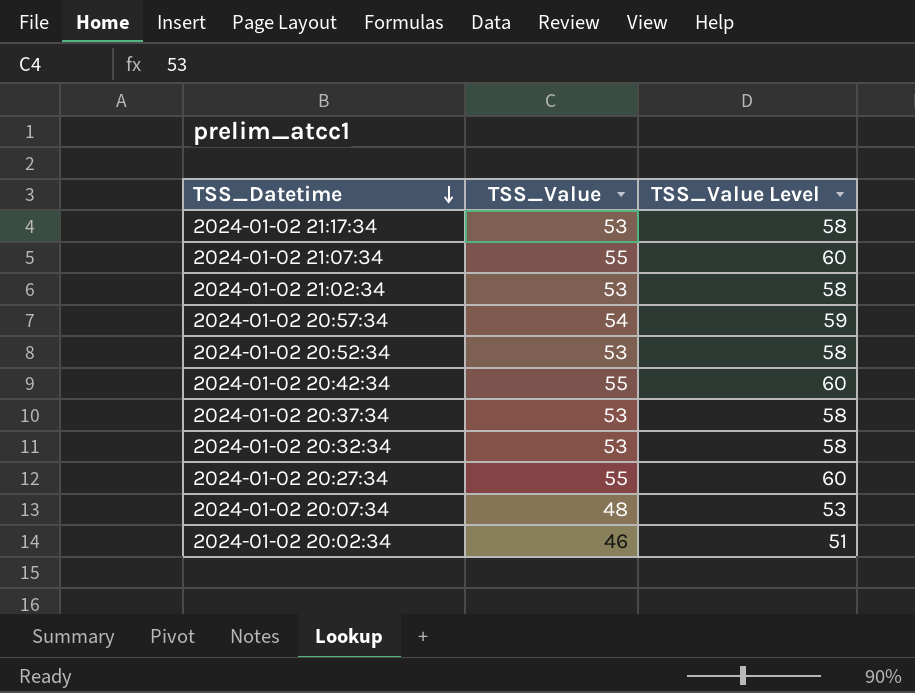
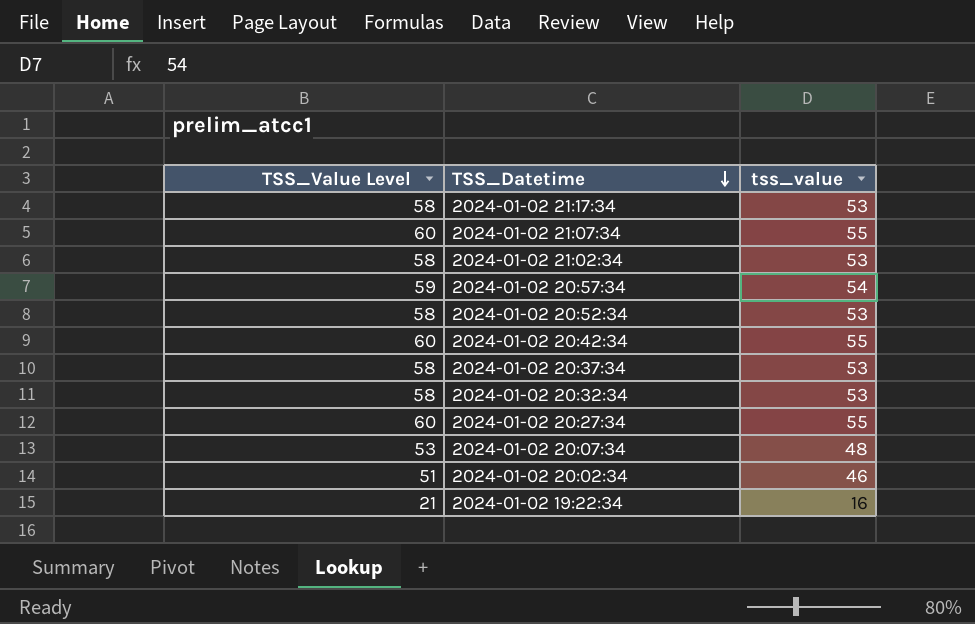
column TSS_Value Level | position: 3 -> 1
column name: TSS_Value -> tss_value
row 2024-01-02 19:22:34: none -> 21 | 16

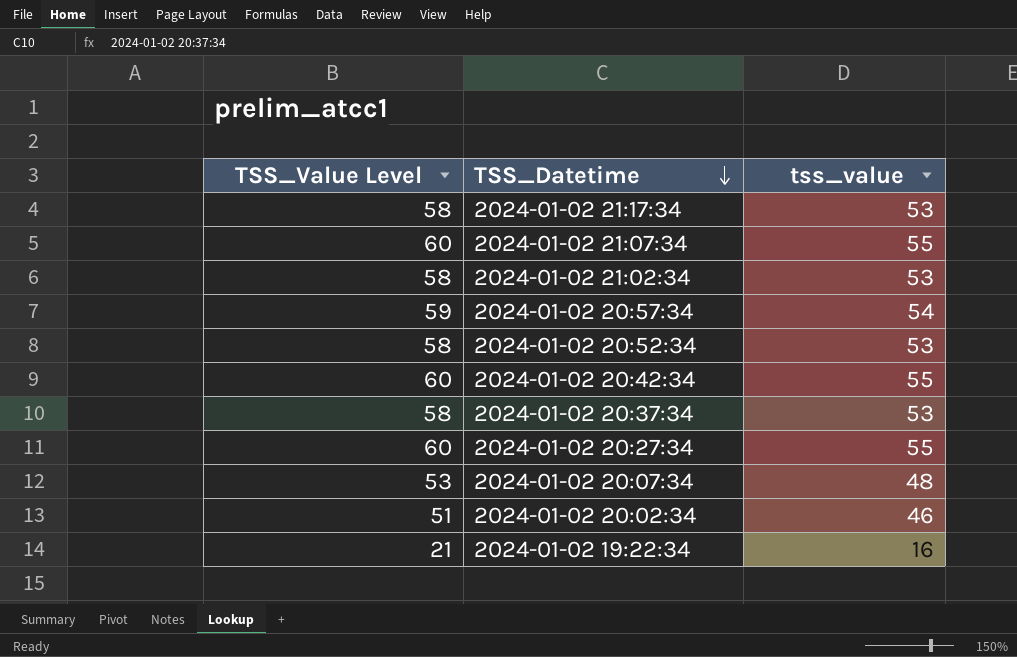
row 2024-01-02 20:32:34: 58 | 53 -> none

